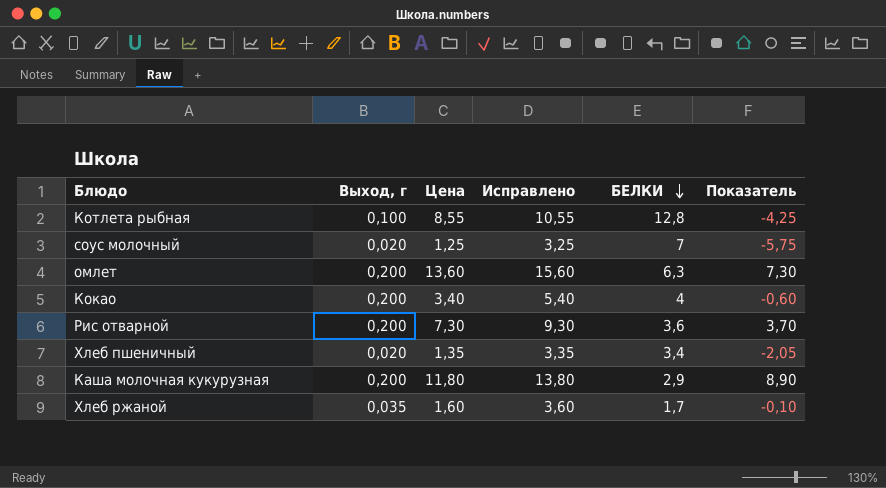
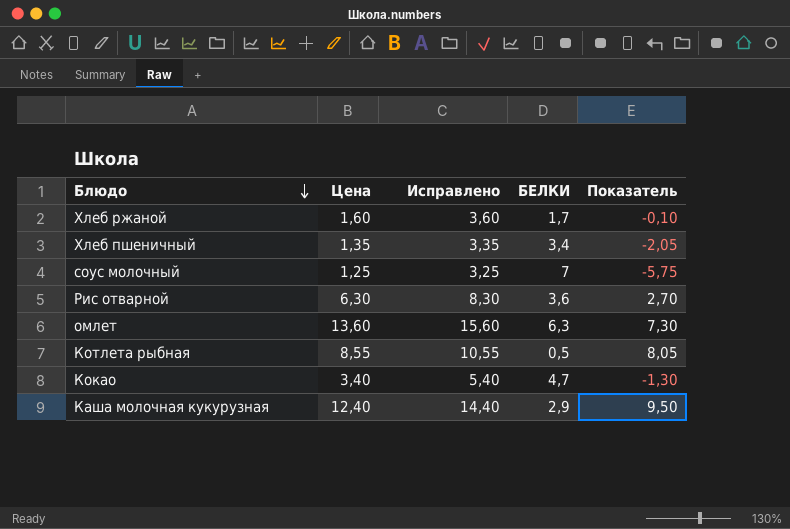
row order: БЕЛКИ descending -> Блюдо descending
column Выход, г | position: 2 -> none
Рис отварной | Цена: 7,30 -> 6,30
Рис отварной | Исправлено: 9,30 -> 8,30
Рис отварной | Показатель: 3,70 -> 2,70
Котлета рыбная | БЕЛКИ: 12,8 -> 0,5
Котлета рыбная | Показатель: -4,25 -> 8,05
Кокао | БЕЛКИ: 4 -> 4,7
Кокао | Показатель: -0,60 -> -1,30
Каша молочная кукурузная | Цена: 11,80 -> 12,40
Каша молочная кукурузная | Исправлено: 13,80 -> 14,40
Каша молочная кукурузная | Показатель: 8,90 -> 9,50

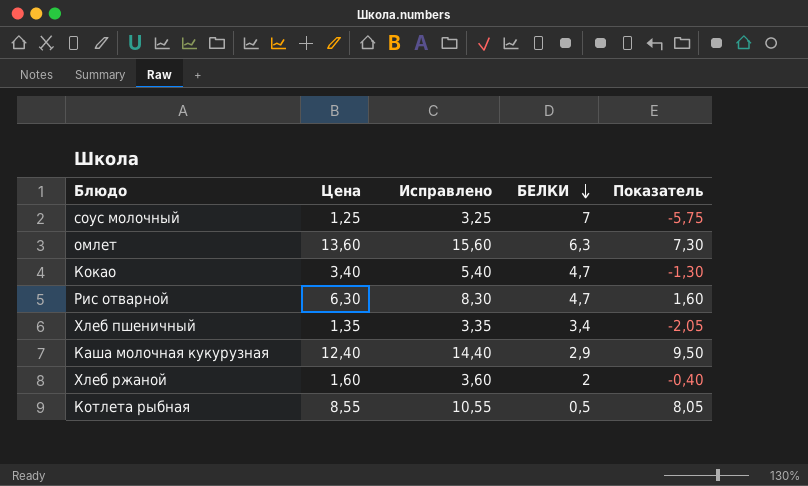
row order: Блюдо descending -> БЕЛКИ descending
Рис отварной | БЕЛКИ: 3,6 -> 4,7
Рис отварной | Показатель: 2,70 -> 1,60
Хлеб ржаной | БЕЛКИ: 1,7 -> 2
Хлеб ржаной | Показатель: -0,10 -> -0,40

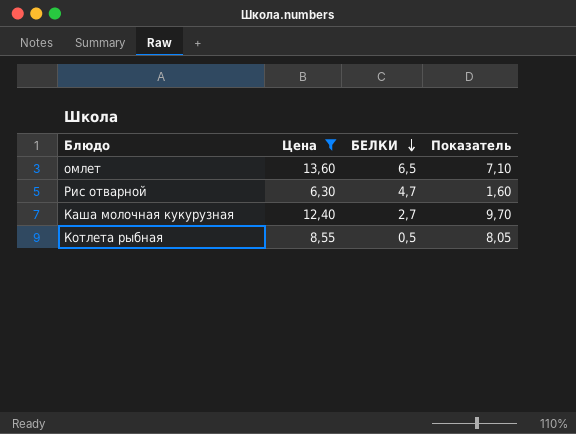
filter: none -> Цена >= 6,30
column Исправлено | formula: [Цена] + 2 -> none
омлет | БЕЛКИ: 6,3 -> 6,5
омлет | Показатель: 7,30 -> 7,10
Каша молочная кукурузная | БЕЛКИ: 2,9 -> 2,7
Каша молочная кукурузная | Показатель: 9,50 -> 9,70

